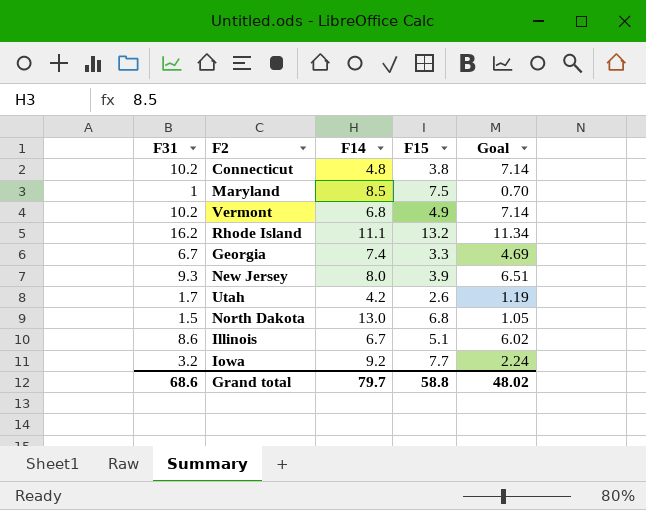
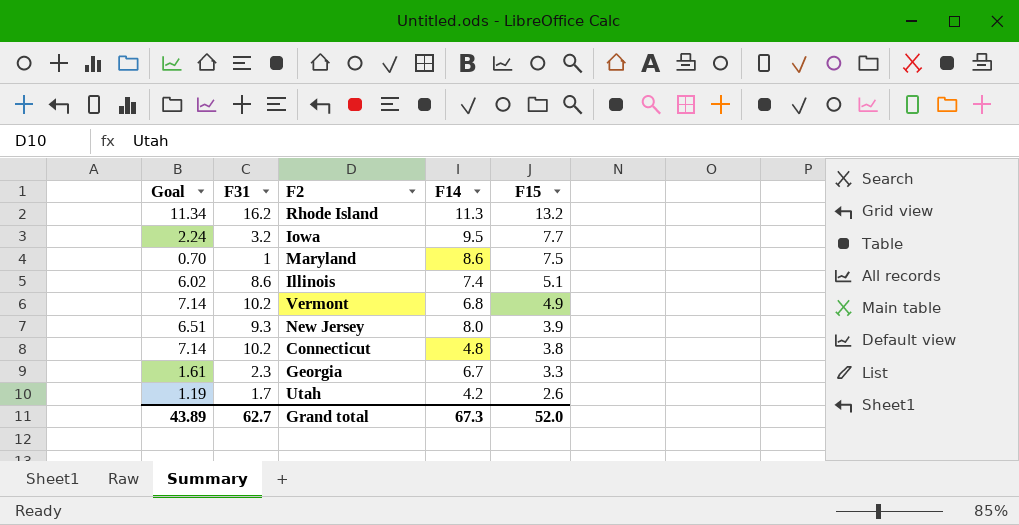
row order: none -> F15 descending
column Goal | position: 5 -> 1
row North Dakota: 1.5 | 13.0 | 6.8 | 1.05 -> none
Rhode Island | F14: 11.1 -> 11.3
Iowa | F14: 9.2 -> 9.5
Maryland | F14: 8.5 -> 8.6
Illinois | F14: 6.7 -> 7.4
Georgia | Goal: 4.69 -> 1.61
Georgia | F31: 6.7 -> 2.3
Georgia | F14: 7.4 -> 6.7
Grand total | Goal: 48.02 -> 43.89
Grand total | F31: 68.6 -> 62.7
Grand total | F14: 79.7 -> 67.3
Grand total | F15: 58.8 -> 52.0

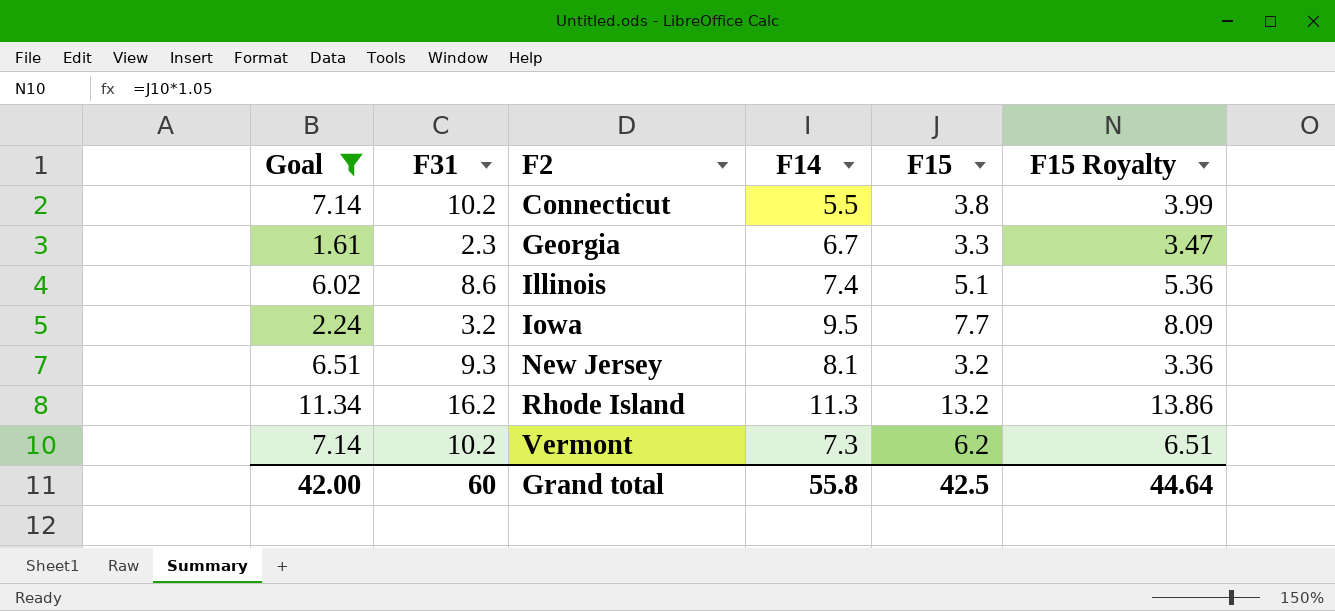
filter: none -> Goal >= 1.61
row order: F15 descending -> F2 ascending
column F15 Royalty | formula: none -> [F15] * 1.05
Connecticut | F14: 4.8 -> 5.5
New Jersey | F14: 8.0 -> 8.1
New Jersey | F15: 3.9 -> 3.2
Vermont | F14: 6.8 -> 7.3
Vermont | F15: 4.9 -> 6.2
Grand total | Goal: 43.89 -> 42.00
Grand total | F31: 62.7 -> 60
Grand total | F14: 67.3 -> 55.8
Grand total | F15: 52.0 -> 42.5

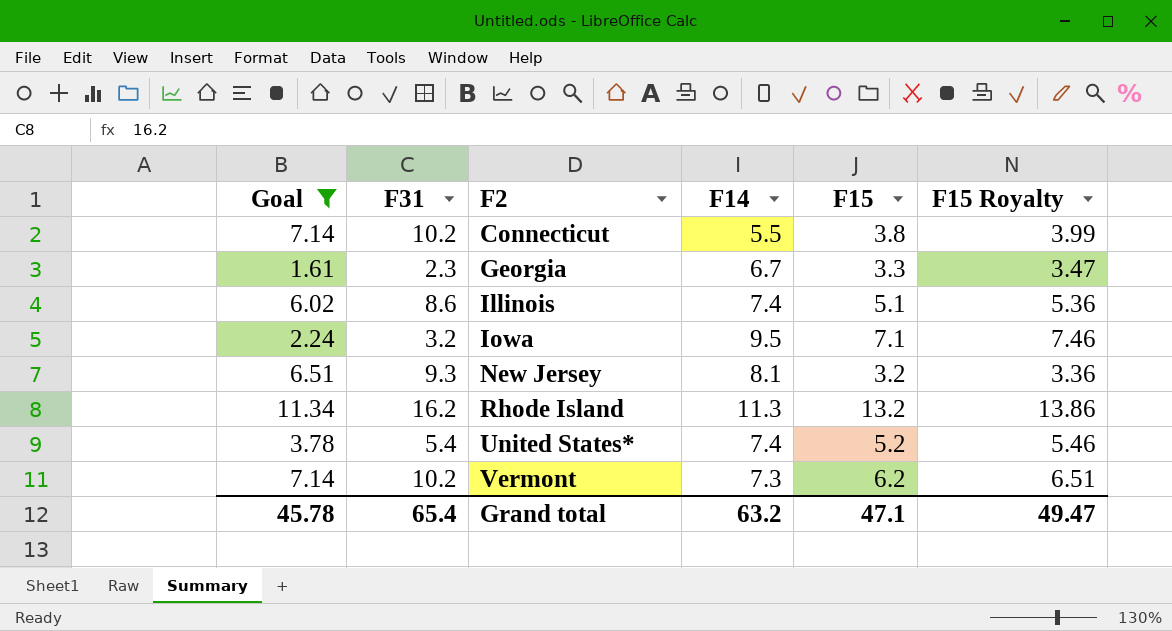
Iowa | F15: 7.7 -> 7.1
Iowa | F15 Royalty: 8.09 -> 7.46
row United States*: none -> 3.78 | 5.4 | 7.4 | 5.2 | 5.46
Grand total | Goal: 42.00 -> 45.78
Grand total | F31: 60 -> 65.4
Grand total | F14: 55.8 -> 63.2
Grand total | F15: 42.5 -> 47.1
Grand total | F15 Royalty: 44.64 -> 49.47

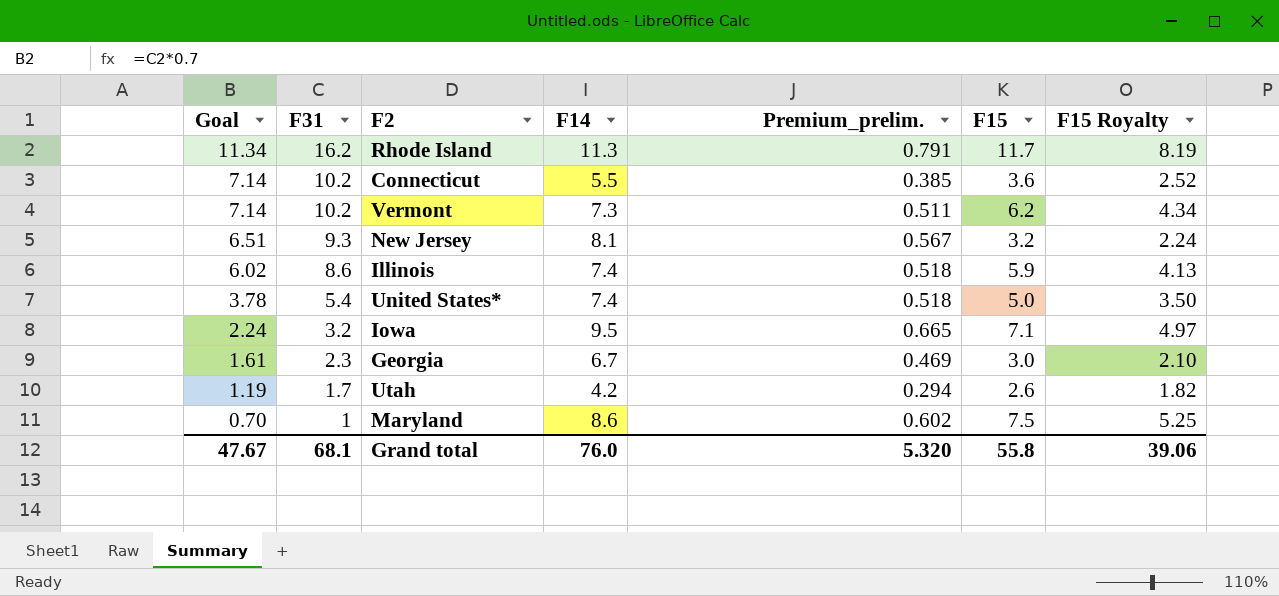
filter: Goal >= 1.61 -> none
row order: F2 ascending -> Goal descending
column Premium_prelim. | formula: none -> [F14] * 0.07
column F15 Royalty | formula: [F15] * 1.05 -> [F15] * 0.7
Rhode Island | F15: 13.2 -> 11.7
Connecticut | F15: 3.8 -> 3.6
Illinois | F15: 5.1 -> 5.9
United States* | F15: 5.2 -> 5.0
Georgia | F15: 3.3 -> 3.0
Grand total | Goal: 45.78 -> 47.67
Grand total | F31: 65.4 -> 68.1
Grand total | F14: 63.2 -> 76.0
Grand total | F15: 47.1 -> 55.8
Grand total | F15 Royalty: 49.47 -> 39.06

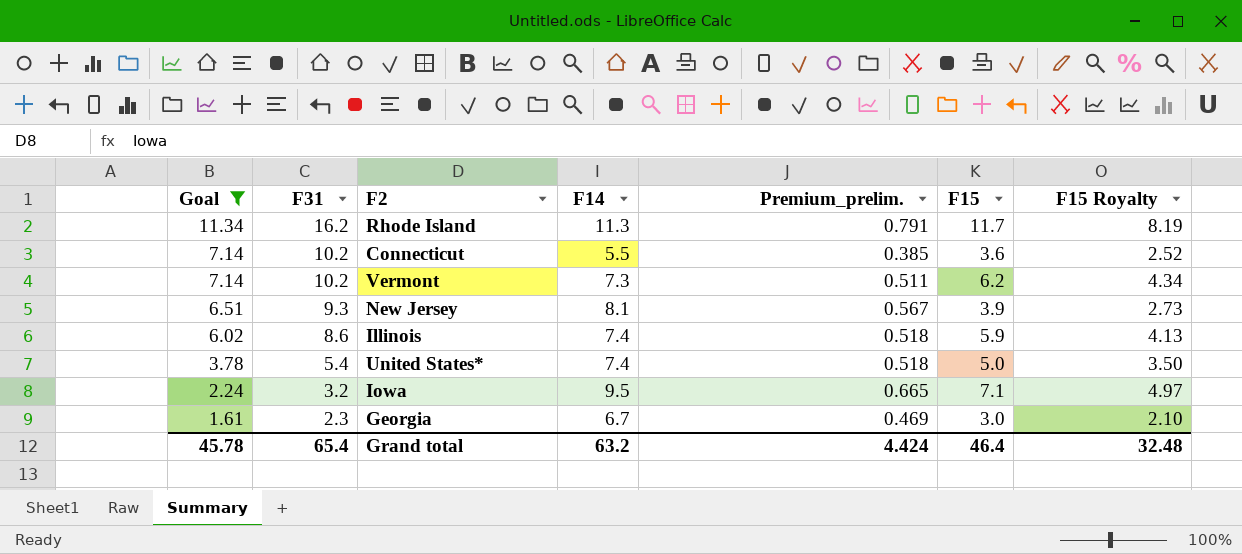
filter: none -> Goal >= 1.61
New Jersey | F15: 3.2 -> 3.9
New Jersey | F15 Royalty: 2.24 -> 2.73
Grand total | Goal: 47.67 -> 45.78
Grand total | F31: 68.1 -> 65.4
Grand total | F14: 76.0 -> 63.2
Grand total | Premium_prelim.: 5.320 -> 4.424
Grand total | F15: 55.8 -> 46.4
Grand total | F15 Royalty: 39.06 -> 32.48

